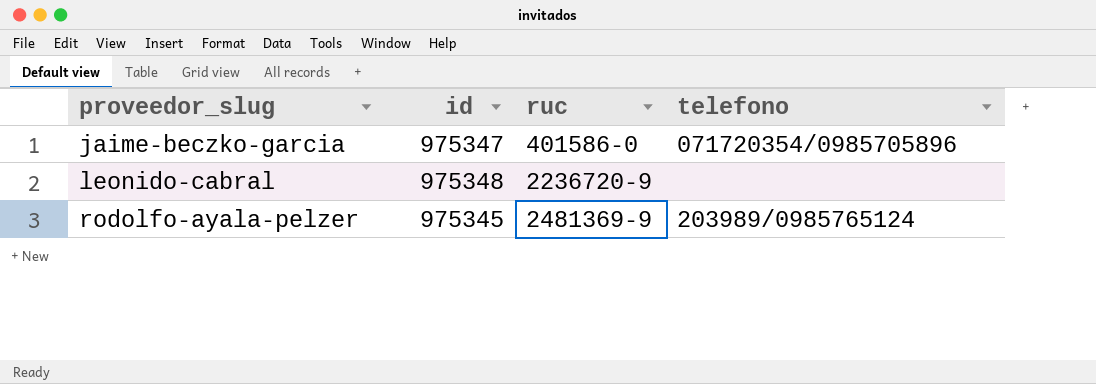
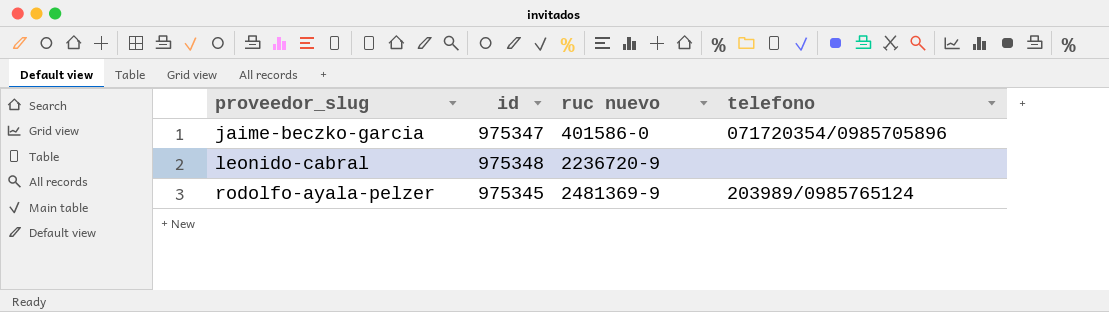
column name: ruc -> ruc nuevo

